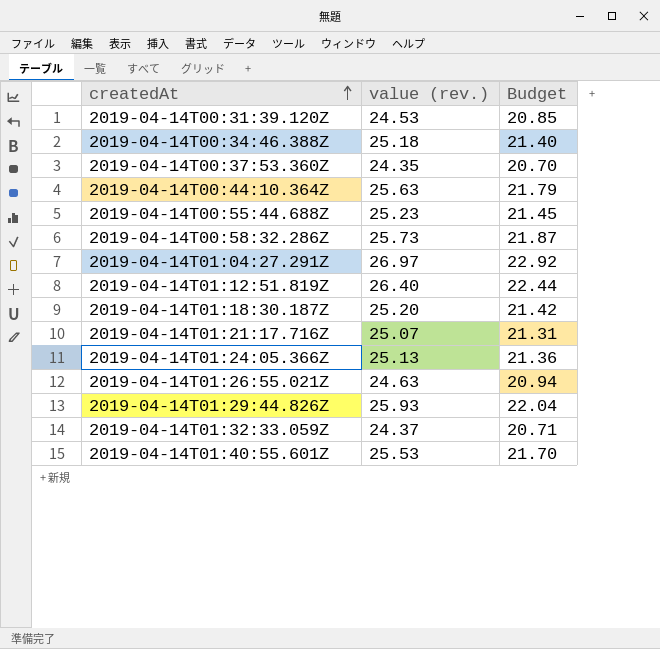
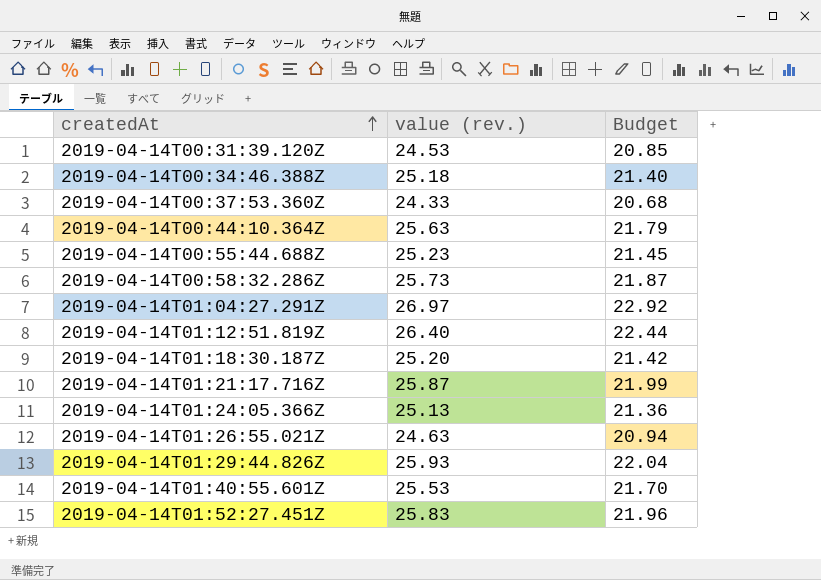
row 2019-04-14T01:32:33.059Z: 24.37 | 20.71 -> none
2019-04-14T00:37:53.360Z | value (rev.): 24.35 -> 24.33
2019-04-14T00:37:53.360Z | Budget: 20.70 -> 20.68
2019-04-14T01:21:17.716Z | value (rev.): 25.07 -> 25.87
2019-04-14T01:21:17.716Z | Budget: 21.31 -> 21.99
row 2019-04-14T01:52:27.451Z: none -> 25.83 | 21.96

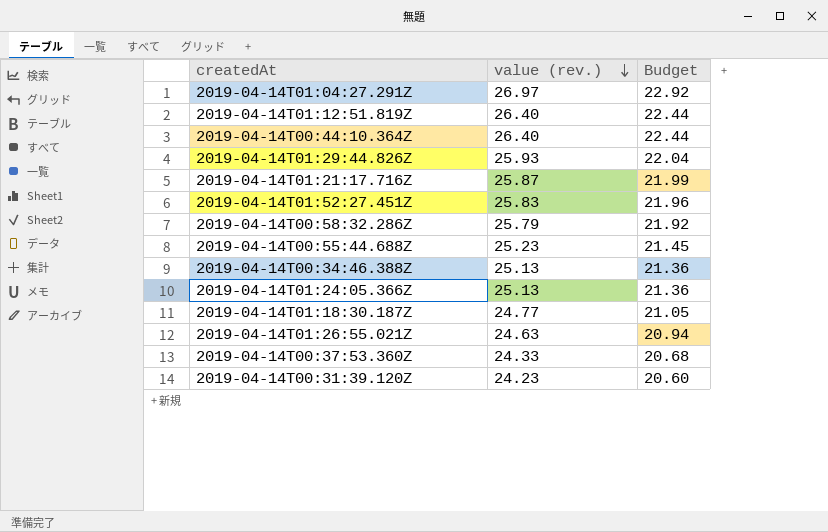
row order: createdAt ascending -> value (rev.) descending
row 2019-04-14T01:40:55.601Z: 25.53 | 21.70 -> none
2019-04-14T00:44:10.364Z | value (rev.): 25.63 -> 26.40
2019-04-14T00:44:10.364Z | Budget: 21.79 -> 22.44
2019-04-14T00:58:32.286Z | value (rev.): 25.73 -> 25.79
2019-04-14T00:58:32.286Z | Budget: 21.87 -> 21.92
2019-04-14T00:34:46.388Z | value (rev.): 25.18 -> 25.13
2019-04-14T00:34:46.388Z | Budget: 21.40 -> 21.36
2019-04-14T01:18:30.187Z | value (rev.): 25.20 -> 24.77
2019-04-14T01:18:30.187Z | Budget: 21.42 -> 21.05
2019-04-14T00:31:39.120Z | value (rev.): 24.53 -> 24.23
2019-04-14T00:31:39.120Z | Budget: 20.85 -> 20.60

